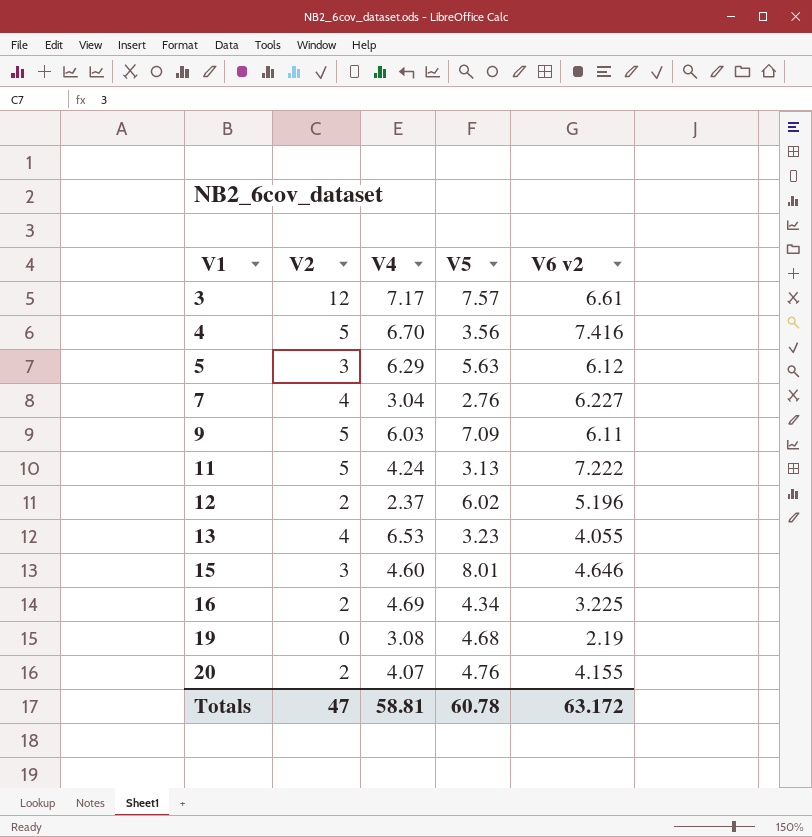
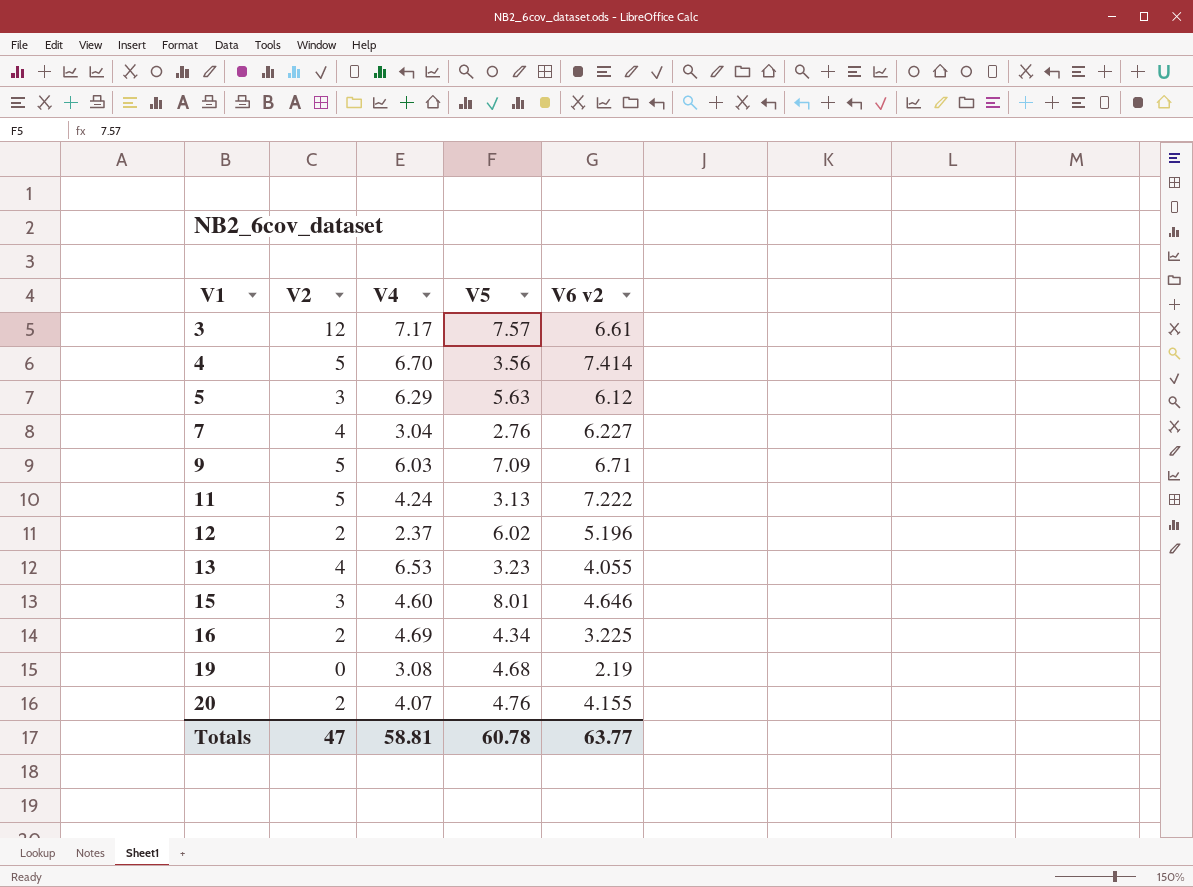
4 | V6 v2: 7.416 -> 7.414
9 | V6 v2: 6.11 -> 6.71
Totals | V6 v2: 63.172 -> 63.77

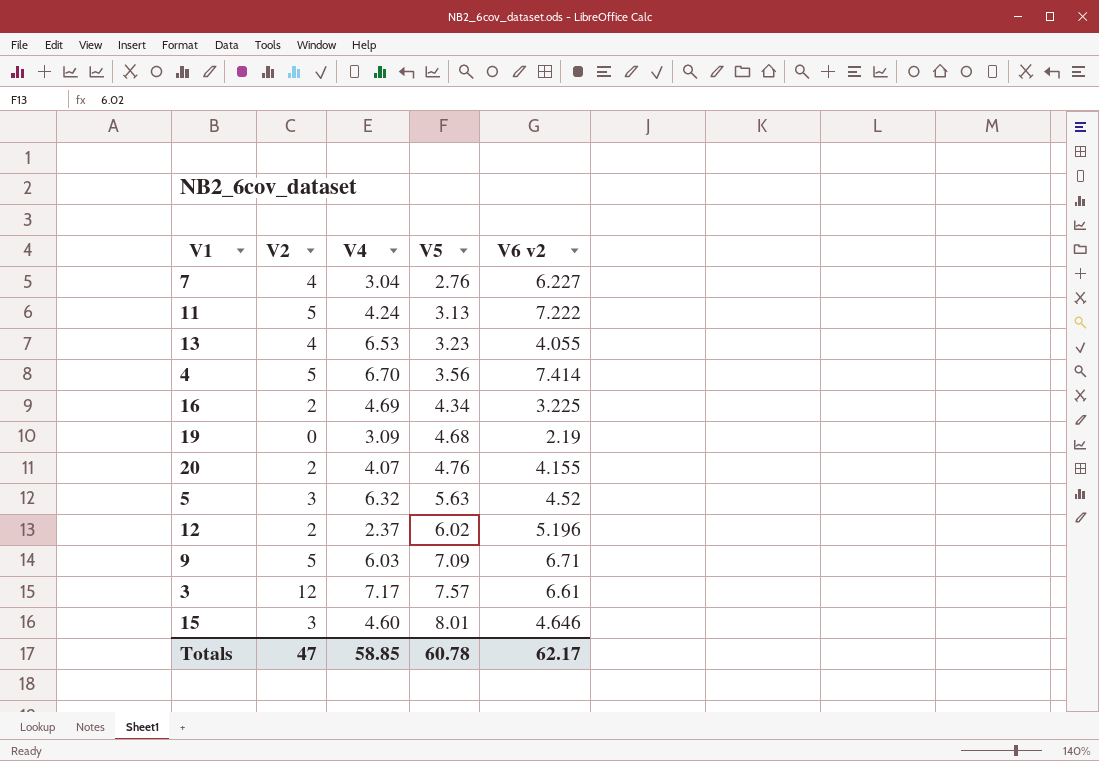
row order: V1 ascending -> V5 ascending
19 | V4: 3.08 -> 3.09
5 | V4: 6.29 -> 6.32
5 | V6 v2: 6.12 -> 4.52
Totals | V4: 58.81 -> 58.85
Totals | V6 v2: 63.77 -> 62.17

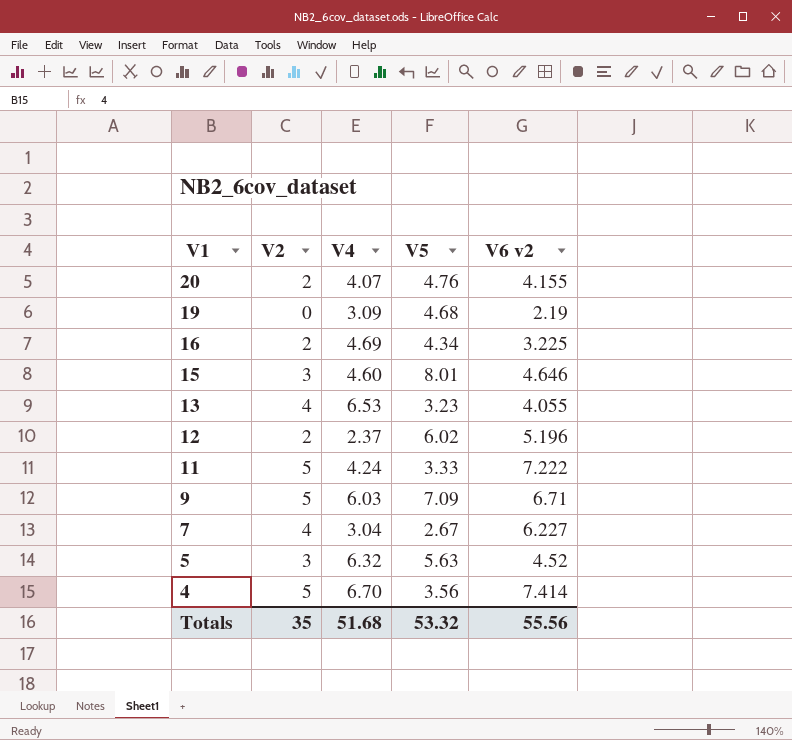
row order: V5 ascending -> V1 descending
row 3: 12 | 7.17 | 7.57 | 6.61 -> none
11 | V5: 3.13 -> 3.33
7 | V5: 2.76 -> 2.67
Totals | V2: 47 -> 35
Totals | V4: 58.85 -> 51.68
Totals | V5: 60.78 -> 53.32
Totals | V6 v2: 62.17 -> 55.56

